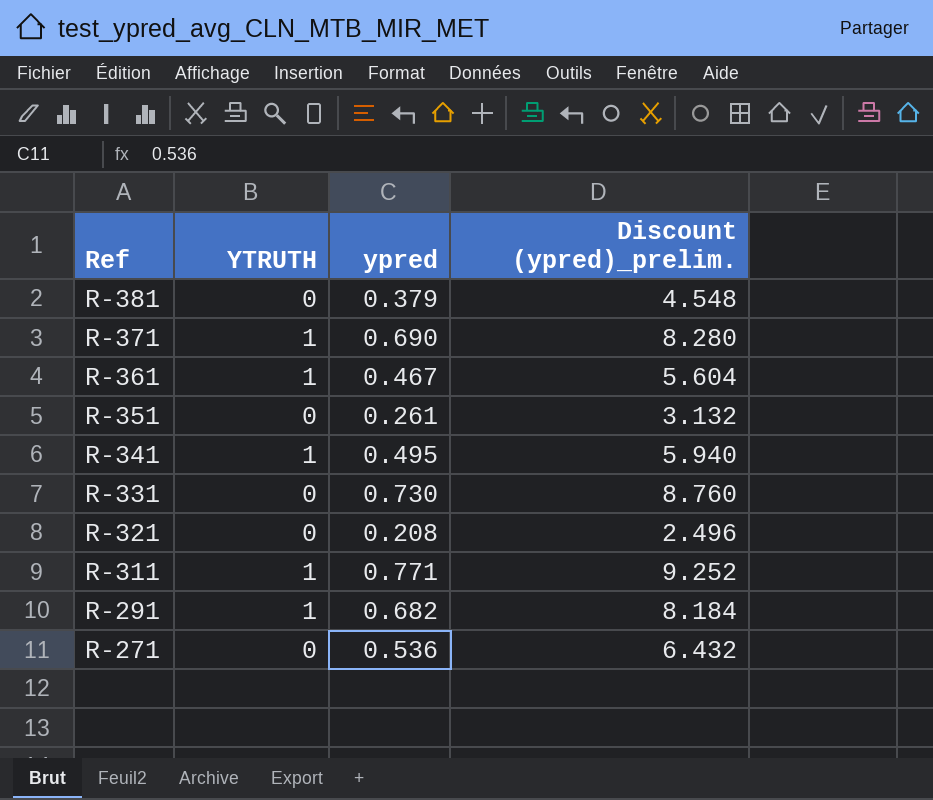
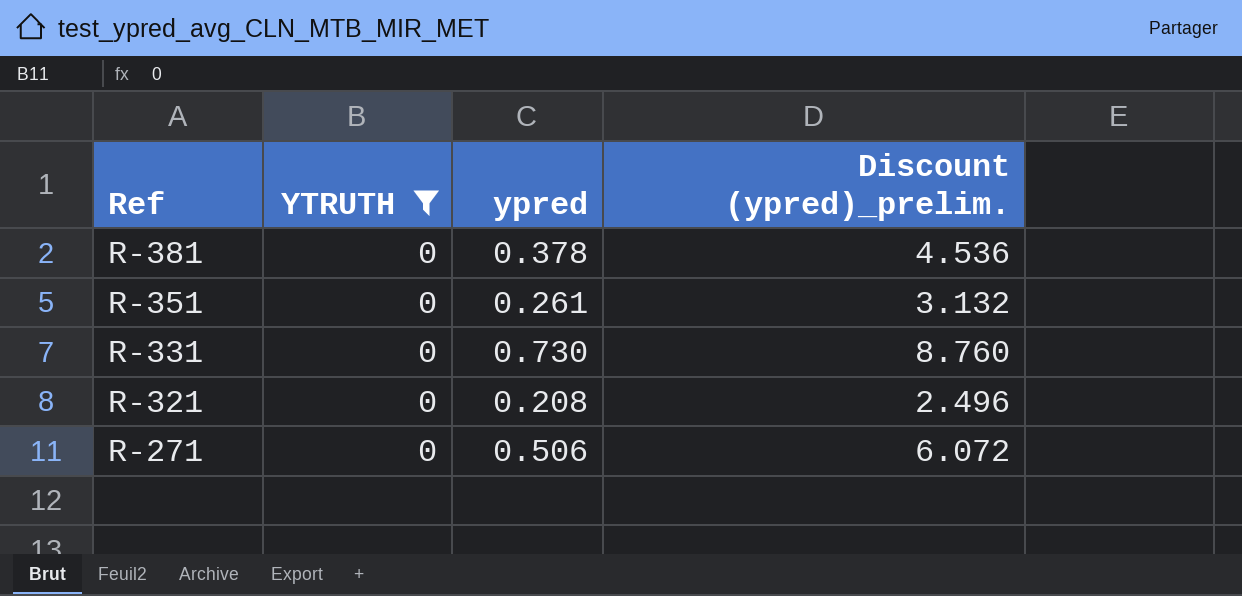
filter: none -> YTRUTH = 0
R-381 | ypred: 0.379 -> 0.378
R-381 | Discount (ypred)_prelim.: 4.548 -> 4.536
R-271 | ypred: 0.536 -> 0.506
R-271 | Discount (ypred)_prelim.: 6.432 -> 6.072

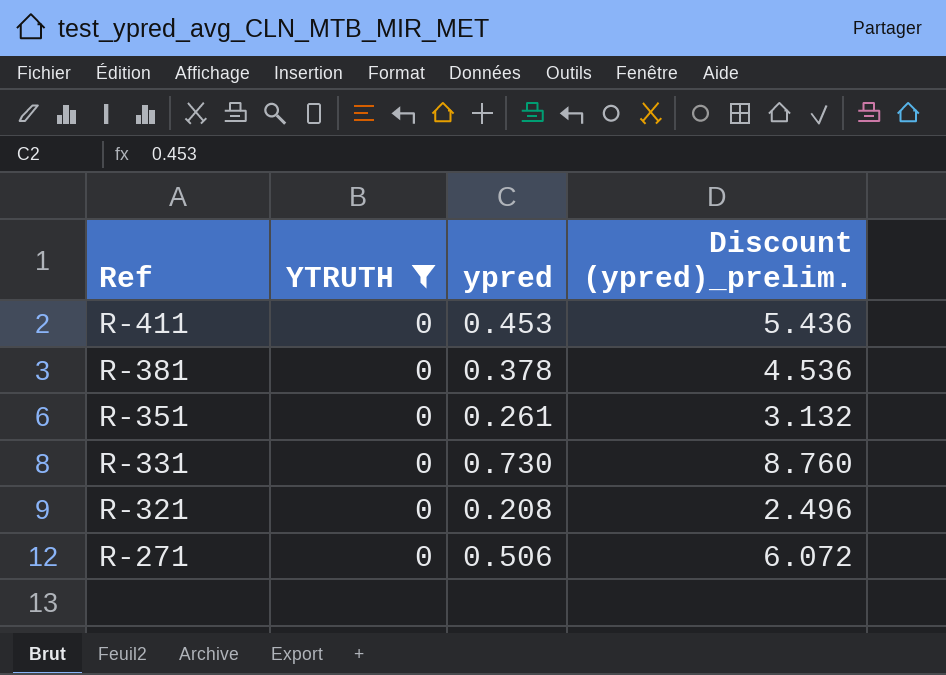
row R-411: none -> 0 | 0.453 | 5.436

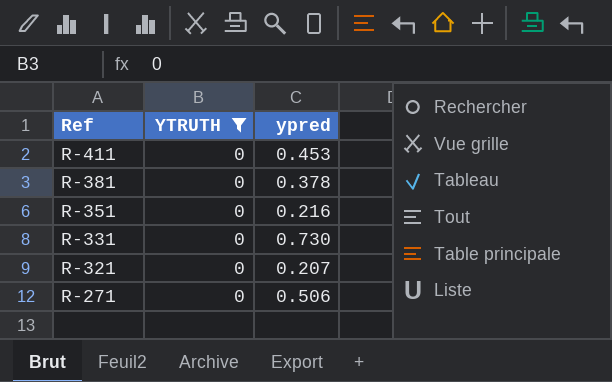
column Discount (ypred)_prelim. | formula: [ypred] * 12 -> none
R-351 | ypred: 0.261 -> 0.216
R-321 | ypred: 0.208 -> 0.207

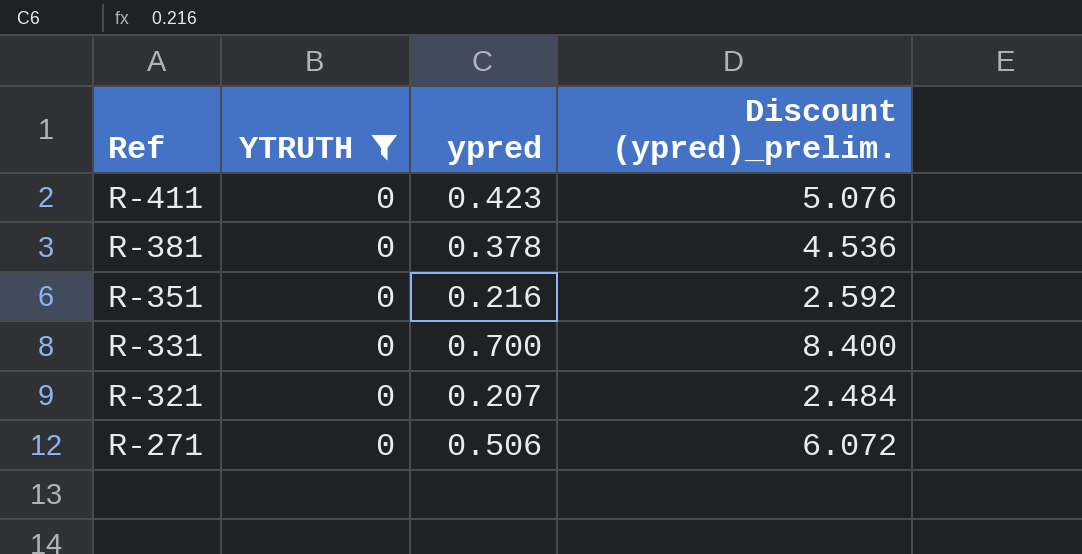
column Discount (ypred)_prelim. | formula: none -> [ypred] * 12
R-411 | ypred: 0.453 -> 0.423
R-331 | ypred: 0.730 -> 0.700

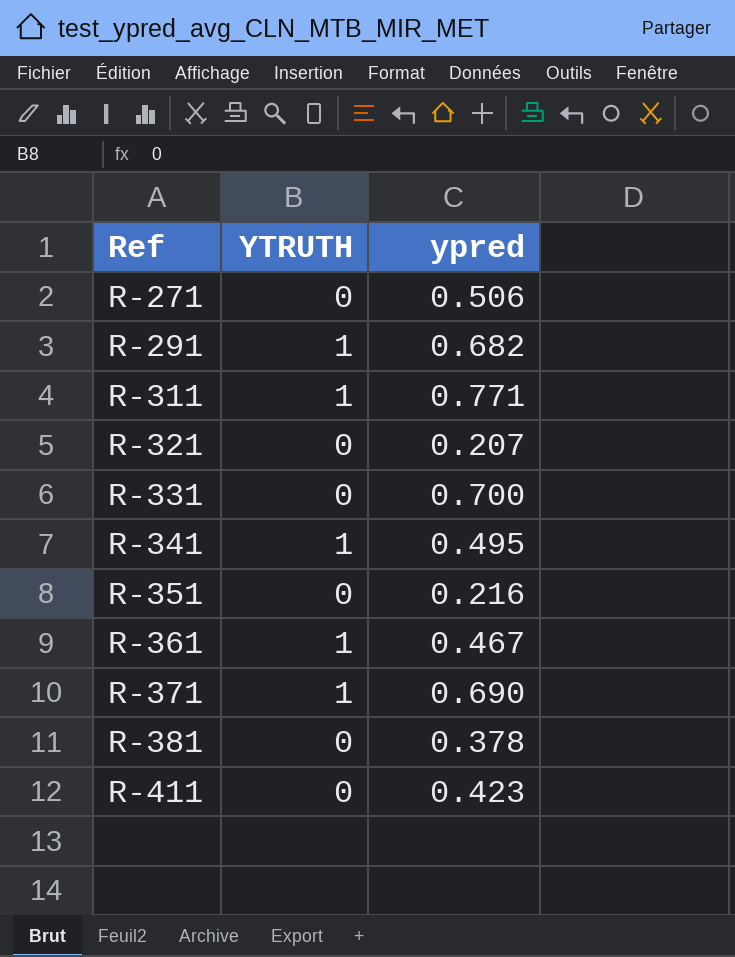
filter: YTRUTH = 0 -> none
row order: Ref descending -> Ref ascending
column Discount (ypred)_prelim. | formula: [ypred] * 12 -> none

